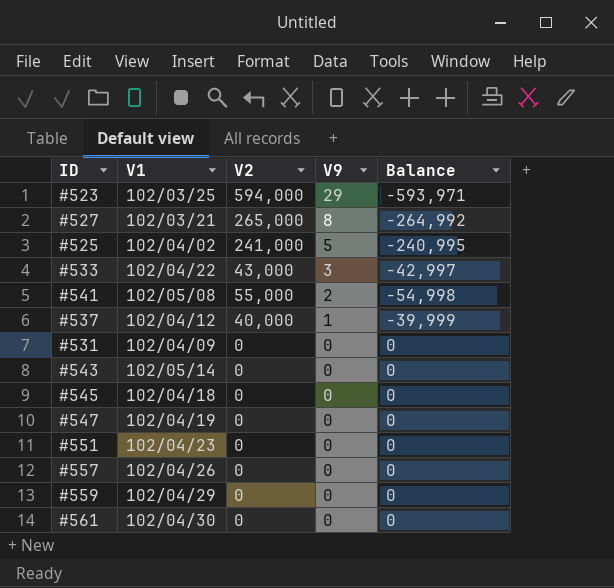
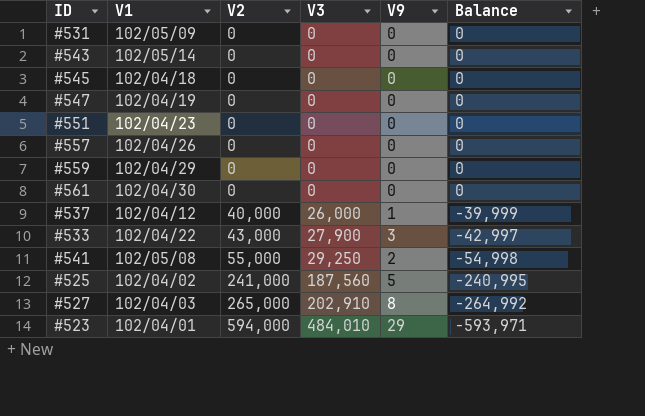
row order: V9 descending -> V2 ascending
column V3 | position: none -> 4
#531 | V1: 102/04/09 -> 102/05/09
#527 | V1: 102/03/21 -> 102/04/03
#523 | V1: 102/03/25 -> 102/04/01

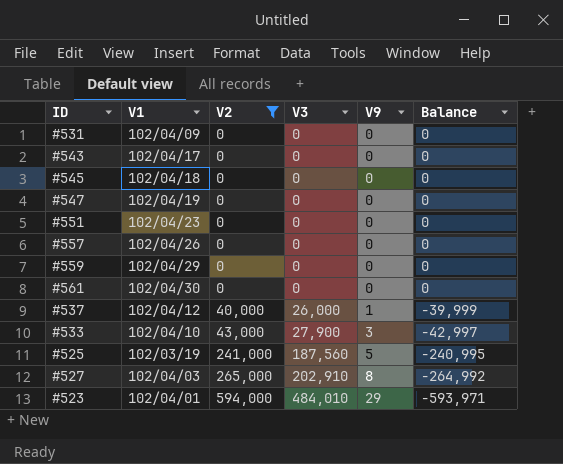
filter: none -> V2 != 55,000
#531 | V1: 102/05/09 -> 102/04/09
#543 | V1: 102/05/14 -> 102/04/17
#533 | V1: 102/04/22 -> 102/04/10
#525 | V1: 102/04/02 -> 102/03/19

